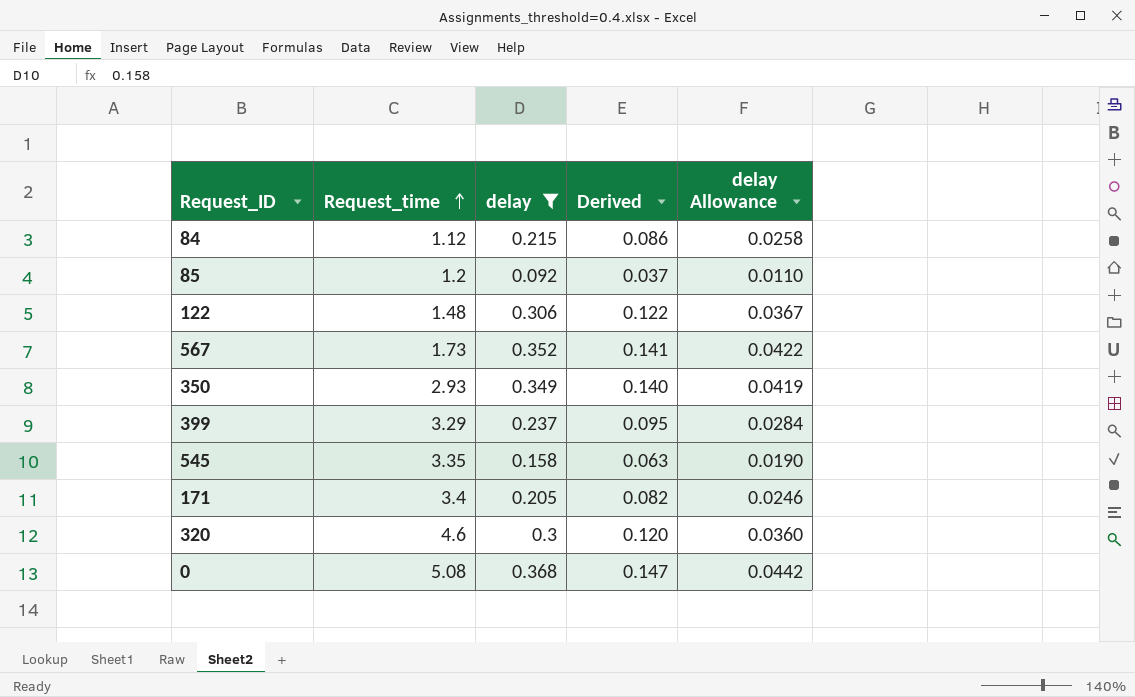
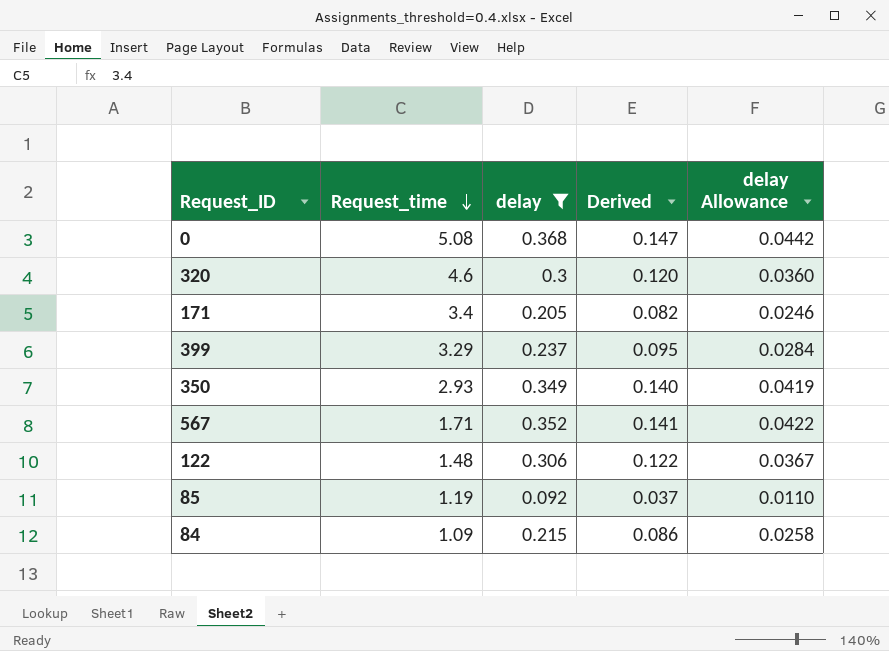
row order: Request_time ascending -> Request_time descending
row 545: 3.35 | 0.158 | 0.063 | 0.0190 -> none
567 | Request_time: 1.73 -> 1.71
85 | Request_time: 1.2 -> 1.19
84 | Request_time: 1.12 -> 1.09

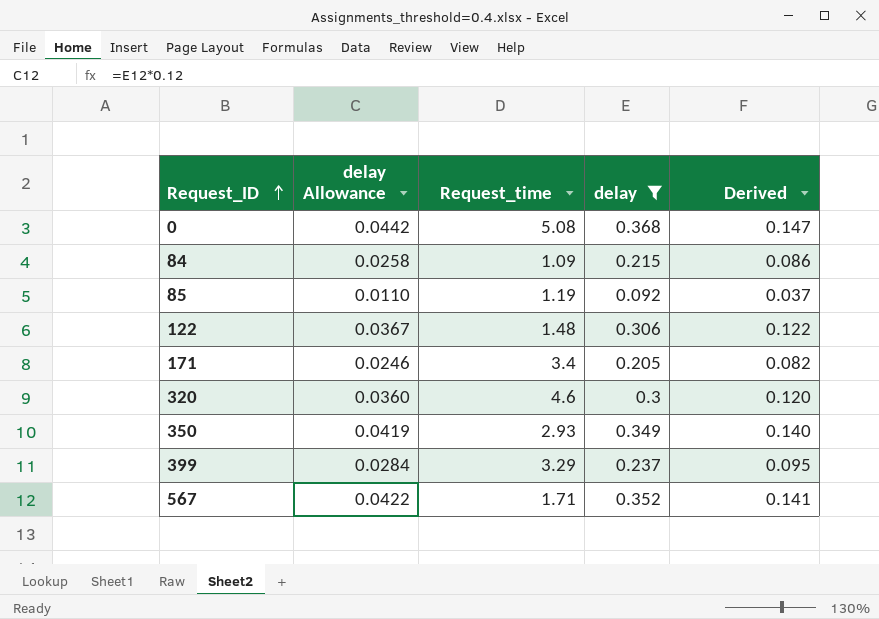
row order: Request_time descending -> Request_ID ascending
column delay Allowance | position: 5 -> 2

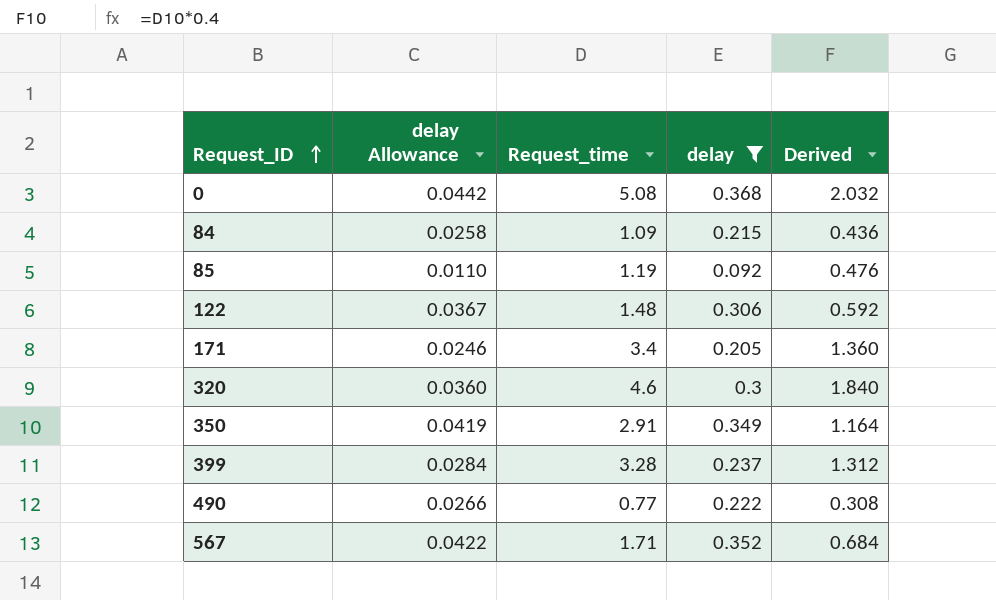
column Derived | formula: [delay] * 0.4 -> [Request_time] * 0.4
350 | Request_time: 2.93 -> 2.91
399 | Request_time: 3.29 -> 3.28
row 490: none -> 0.0266 | 0.77 | 0.222 | 0.308

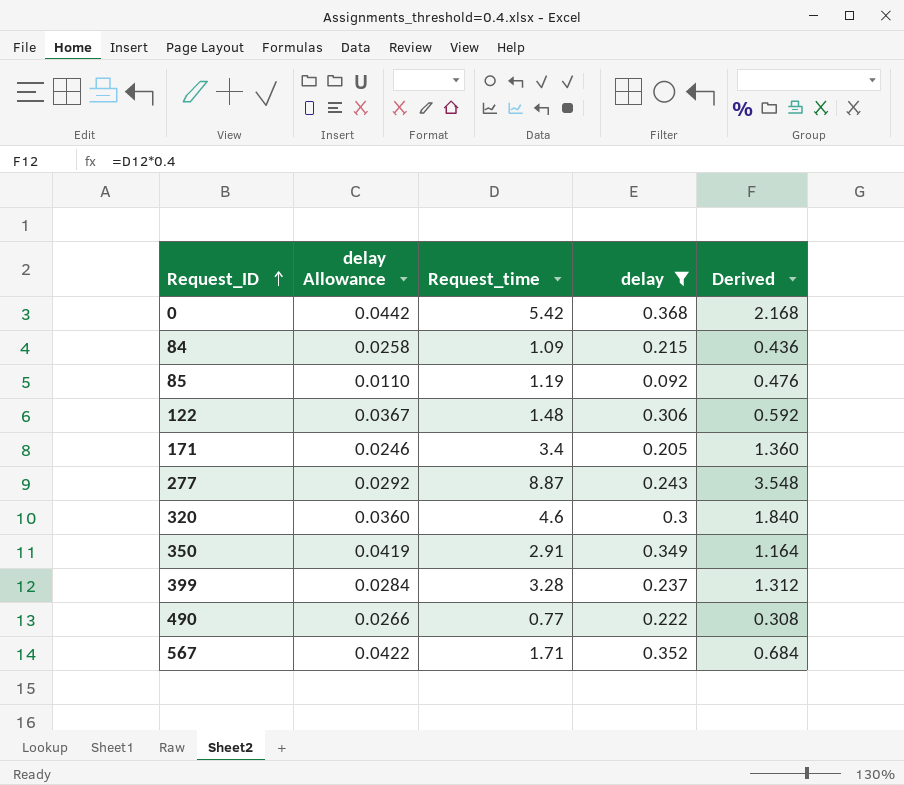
0 | Request_time: 5.08 -> 5.42
0 | Derived: 2.032 -> 2.168
row 277: none -> 0.0292 | 8.87 | 0.243 | 3.548

